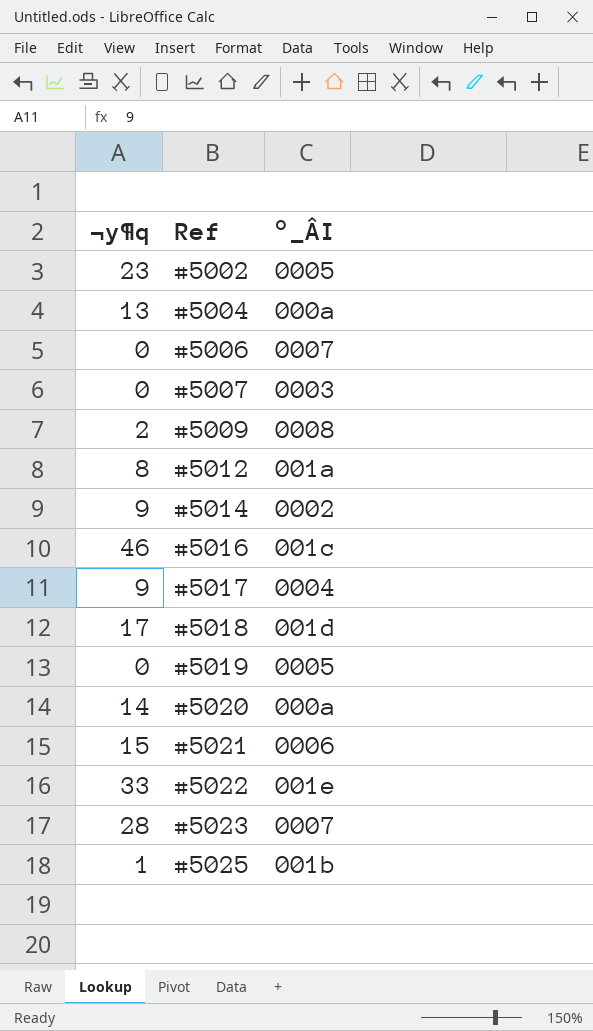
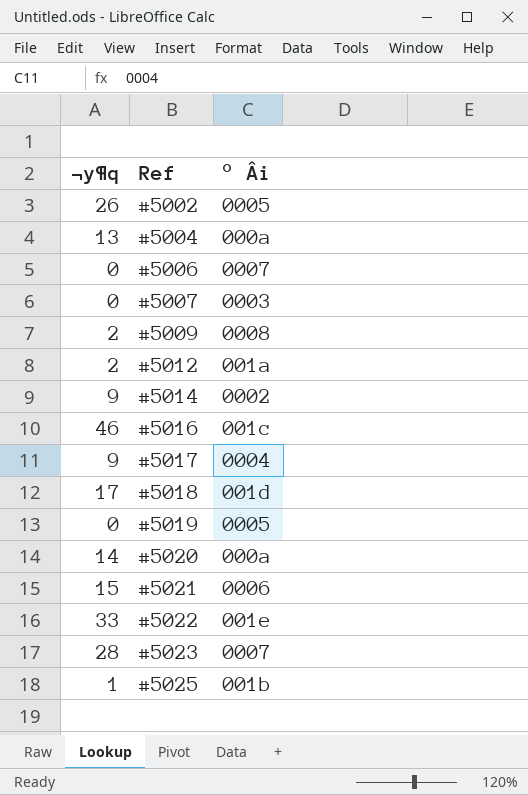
column name: °_ÂI -> ° Âi
#5002 | ¬y¶q: 23 -> 26
#5012 | ¬y¶q: 8 -> 2

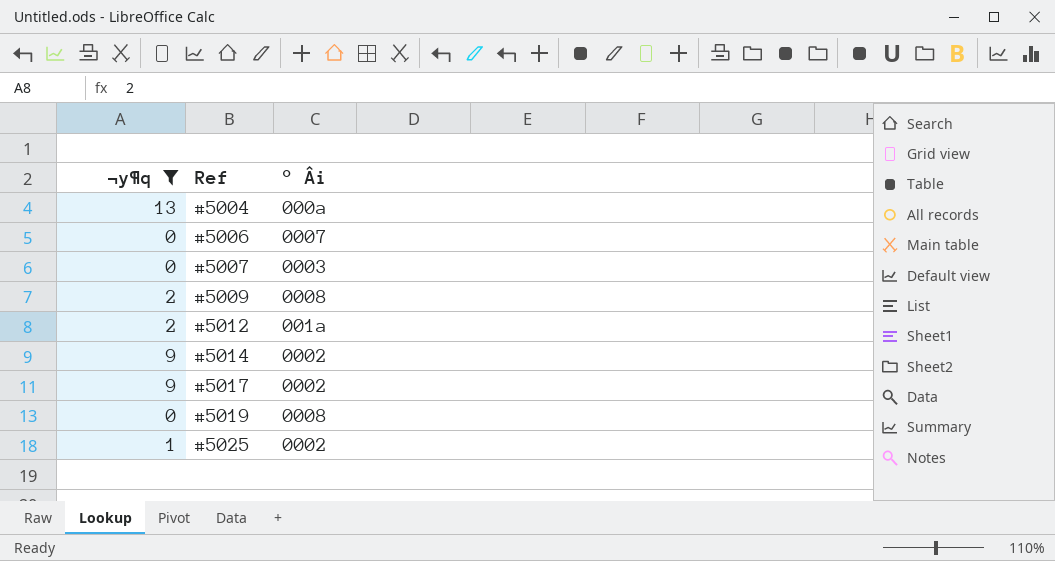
filter: none -> ¬y¶q <= 13
#5017 | ° Âi: 0004 -> 0002
#5019 | ° Âi: 0005 -> 0008
#5025 | ° Âi: 001b -> 0002

